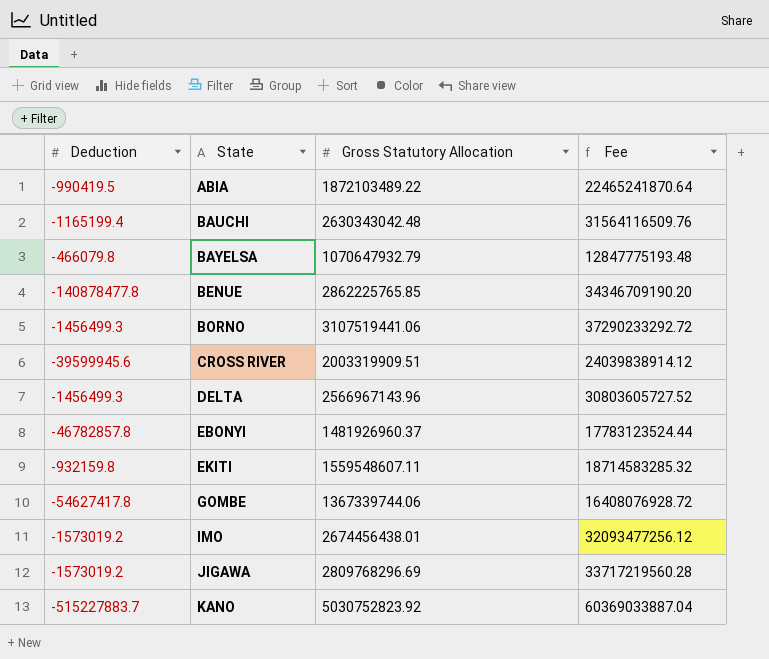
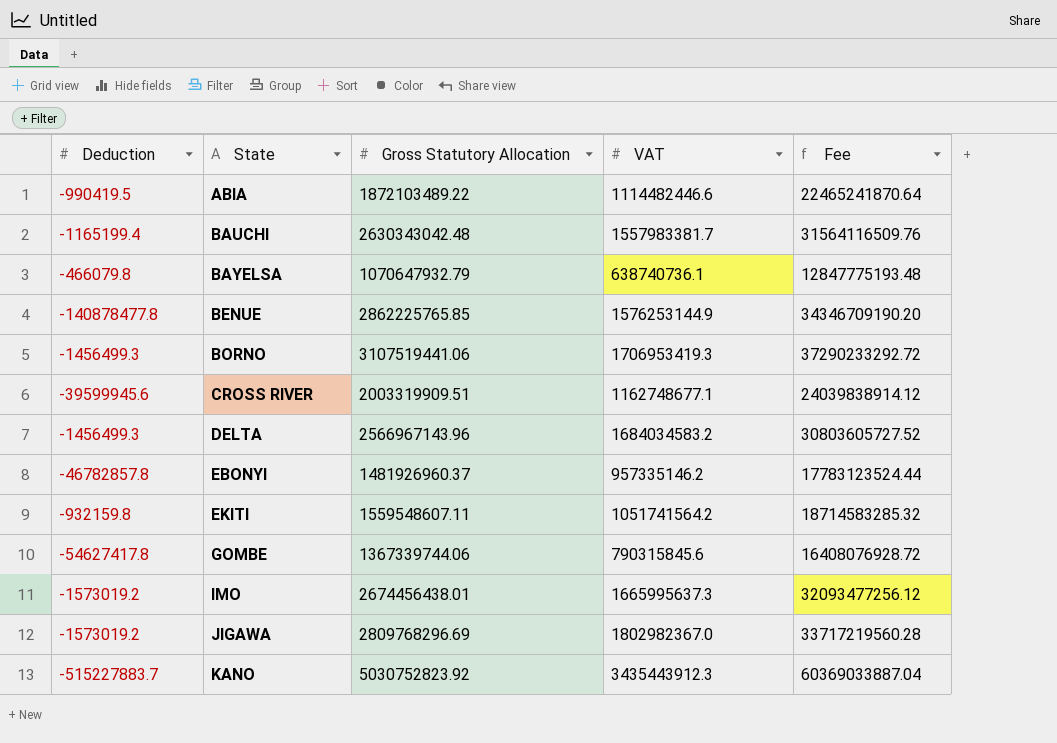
column VAT | position: none -> 4

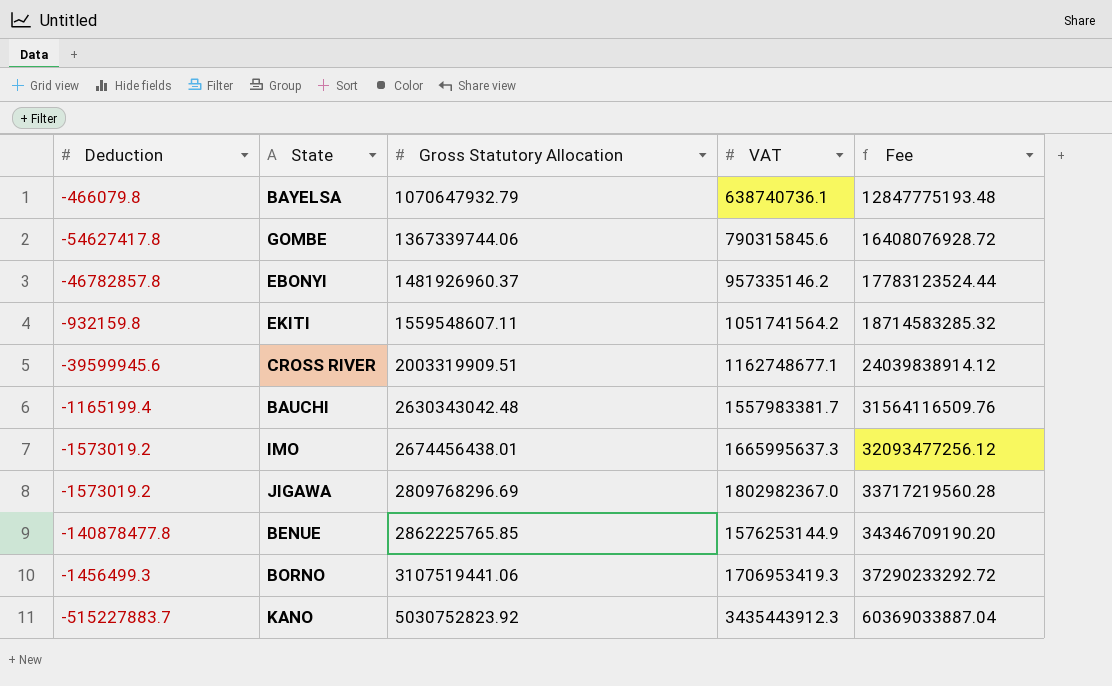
row order: State ascending -> Gross Statutory Allocation ascending
row ABIA: -990419.5 | 1872103489.22 | 1114482446.6 | 22465241870.64 -> none
row DELTA: -1456499.3 | 2566967143.96 | 1684034583.2 | 30803605727.52 -> none

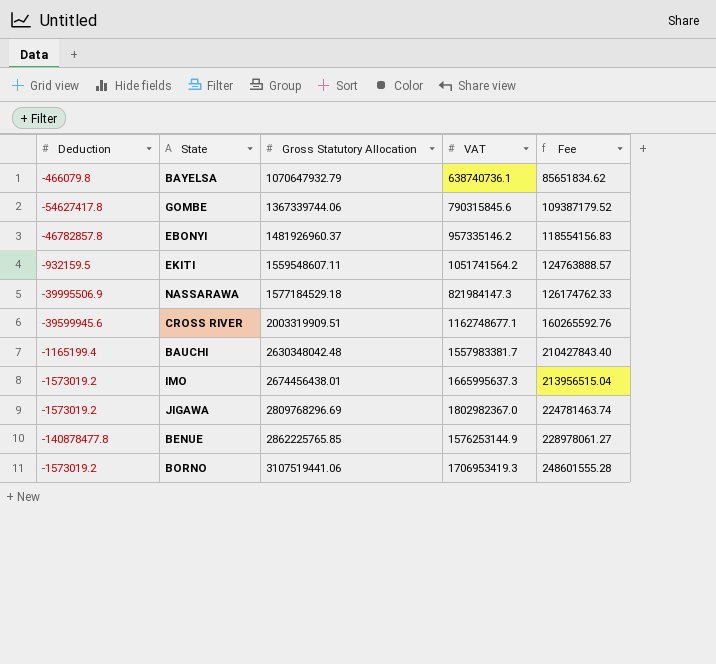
column Fee | formula: [Gross Statutory Allocation] * 12 -> [Gross Statutory Allocation] * 0.08
row KANO: -515227883.7 | 5030752823.92 | 3435443912.3 | 60369033887.04 -> none
EKITI | Deduction: -932159.8 -> -932159.5
row NASSARAWA: none -> -39995506.9 | 1577184529.18 | 821984147.3 | 126174762.33
BAUCHI | Gross Statutory Allocation: 2630343042.48 -> 2630348042.48
BORNO | Deduction: -1456499.3 -> -1573019.2

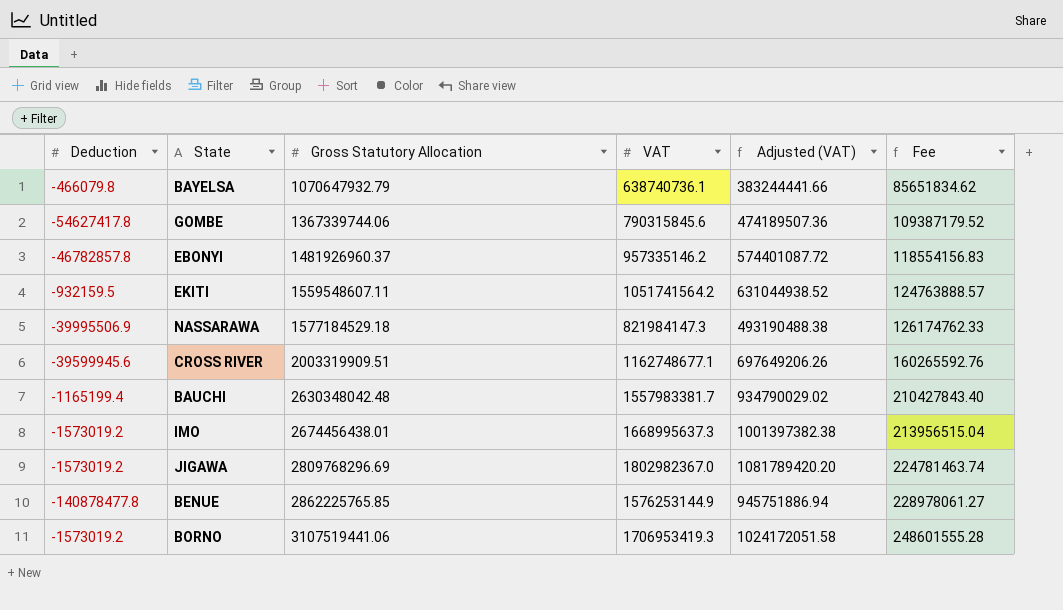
column Adjusted (VAT) | formula: none -> [VAT] * 0.6
IMO | VAT: 1665995637.3 -> 1668995637.3

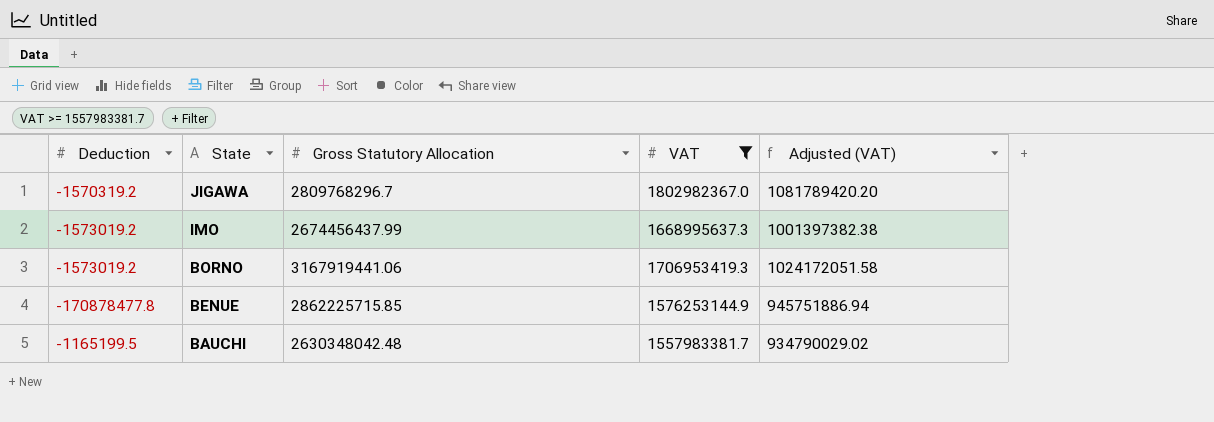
filter: none -> VAT >= 1557983381.7
row order: Gross Statutory Allocation ascending -> State descending
column Fee | formula: [Gross Statutory Allocation] * 0.08 -> none
JIGAWA | Deduction: -1573019.2 -> -1570319.2
JIGAWA | Gross Statutory Allocation: 2809768296.69 -> 2809768296.7
IMO | Gross Statutory Allocation: 2674456438.01 -> 2674456437.99
BORNO | Gross Statutory Allocation: 3107519441.06 -> 3167919441.06
BENUE | Deduction: -140878477.8 -> -170878477.8
BENUE | Gross Statutory Allocation: 2862225765.85 -> 2862225715.85
BAUCHI | Deduction: -1165199.4 -> -1165199.5

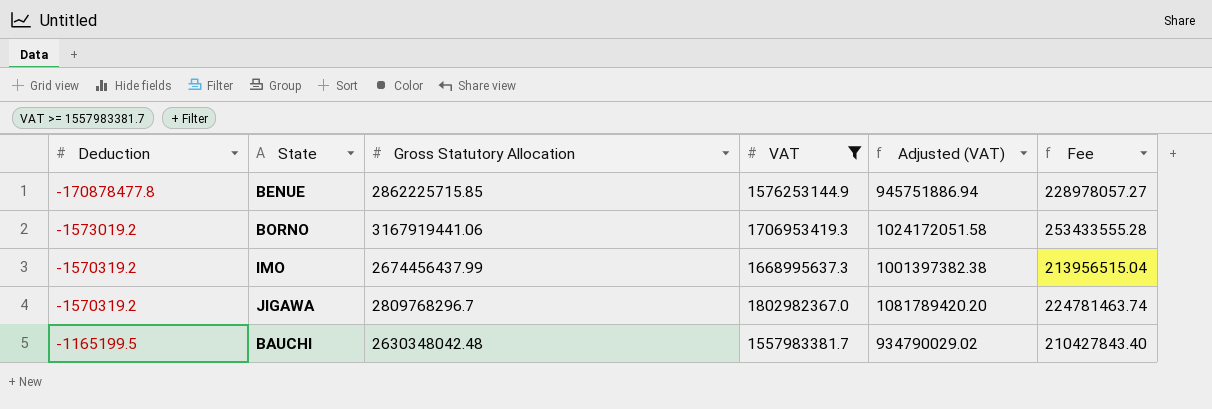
row order: State descending -> Deduction ascending
column Fee | formula: none -> [Gross Statutory Allocation] * 0.08
IMO | Deduction: -1573019.2 -> -1570319.2

